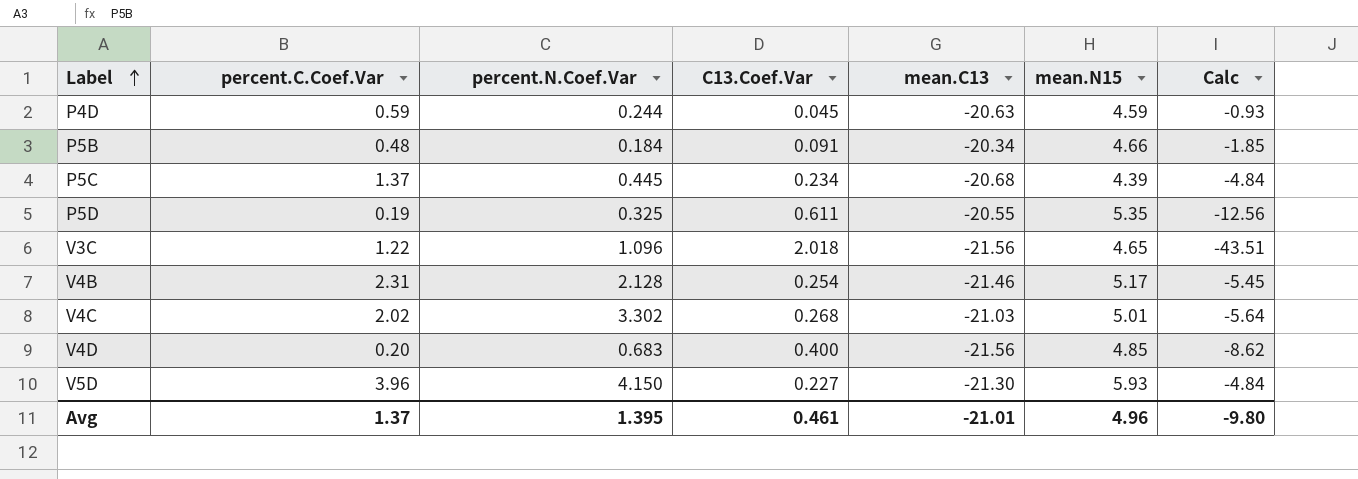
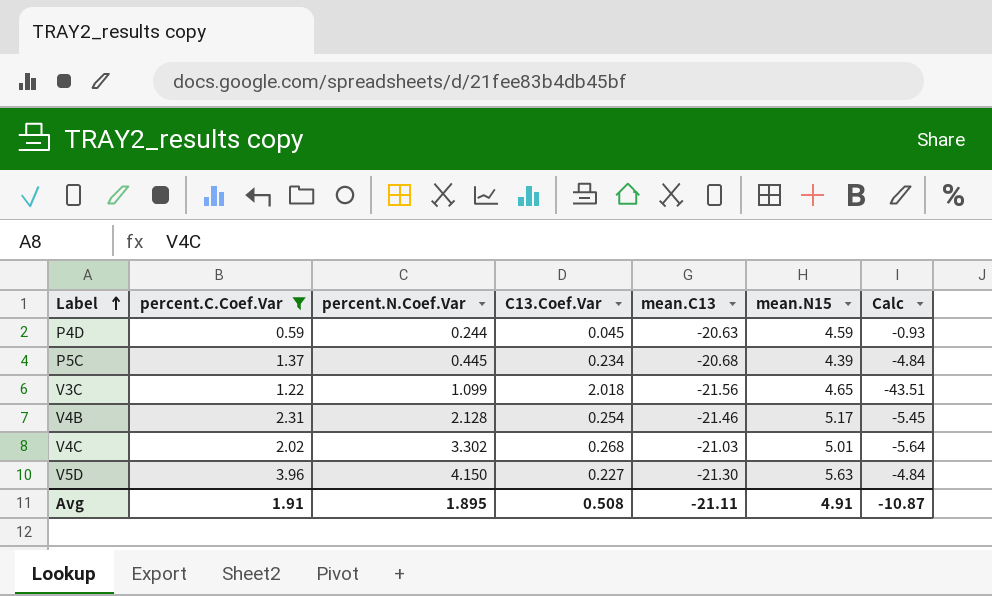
filter: none -> percent.C.Coef.Var >= 0.59
V3C | percent.N.Coef.Var: 1.096 -> 1.099
V5D | mean.N15: 5.93 -> 5.63
Avg | percent.C.Coef.Var: 1.37 -> 1.91
Avg | percent.N.Coef.Var: 1.395 -> 1.895
Avg | C13.Coef.Var: 0.461 -> 0.508
Avg | mean.C13: -21.01 -> -21.11
Avg | mean.N15: 4.96 -> 4.91
Avg | Calc: -9.80 -> -10.87

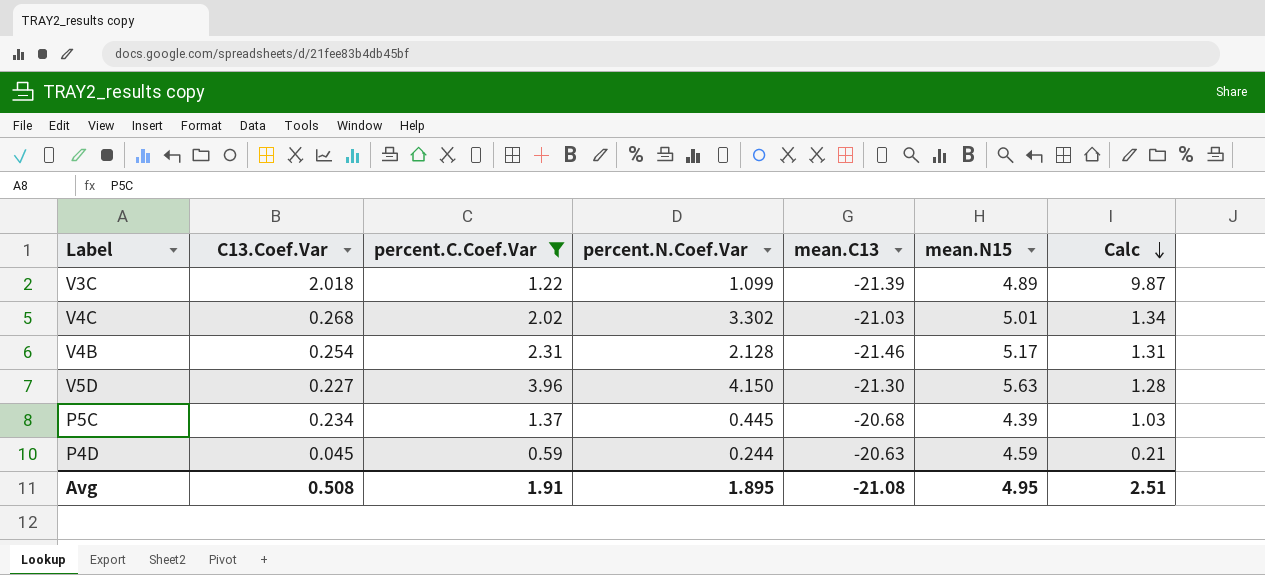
row order: Label ascending -> Calc descending
column C13.Coef.Var | position: 4 -> 2
column Calc | formula: [C13.Coef.Var] * [mean.C13] -> [C13.Coef.Var] * [mean.N15]
V3C | mean.C13: -21.56 -> -21.39
V3C | mean.N15: 4.65 -> 4.89
Avg | mean.C13: -21.11 -> -21.08
Avg | mean.N15: 4.91 -> 4.95
Avg | Calc: -10.87 -> 2.51

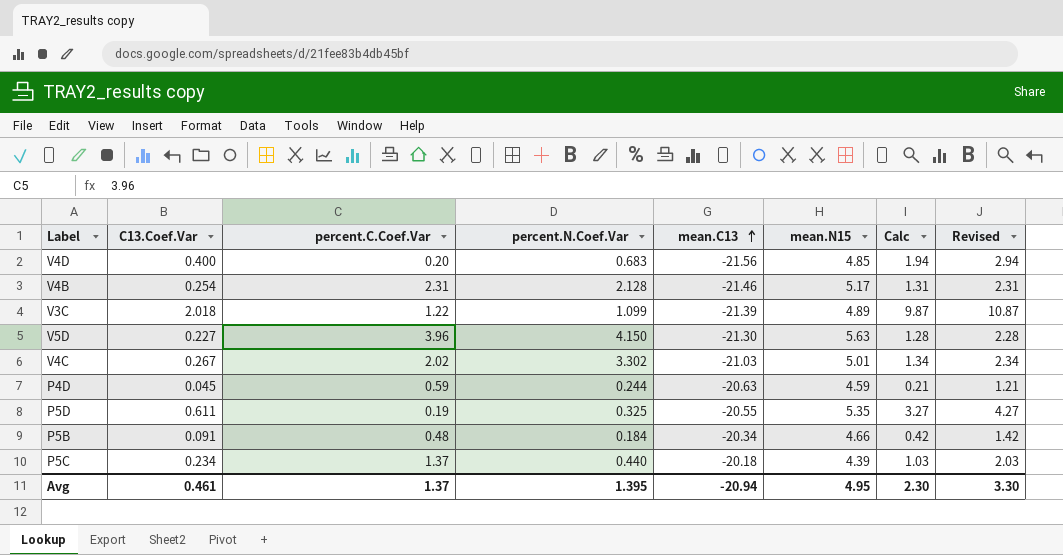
filter: percent.C.Coef.Var >= 0.59 -> none
row order: Calc descending -> mean.C13 ascending
column Revised | formula: none -> [Calc] + 1
V4C | C13.Coef.Var: 0.268 -> 0.267
P5C | percent.N.Coef.Var: 0.445 -> 0.440
P5C | mean.C13: -20.68 -> -20.18
Avg | C13.Coef.Var: 0.508 -> 0.461
Avg | percent.C.Coef.Var: 1.91 -> 1.37
Avg | percent.N.Coef.Var: 1.895 -> 1.395
Avg | mean.C13: -21.08 -> -20.94
Avg | Calc: 2.51 -> 2.30

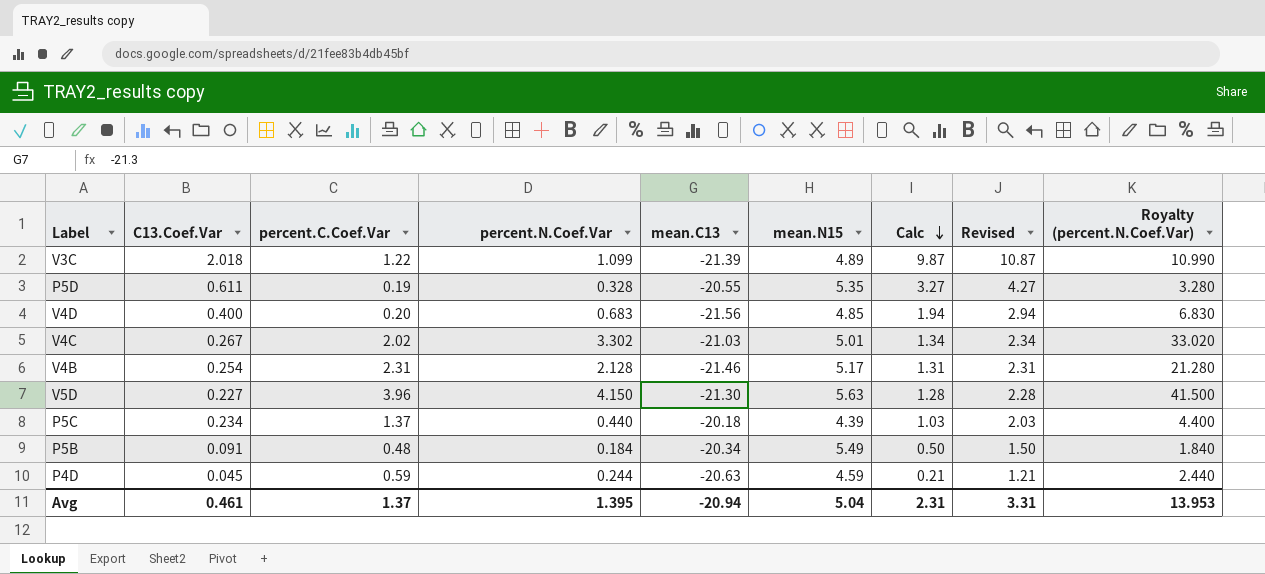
row order: mean.C13 ascending -> Calc descending
column Royalty (percent.N.Coef.Var) | formula: none -> [percent.N.Coef.Var] * 10
P5D | percent.N.Coef.Var: 0.325 -> 0.328
P5B | mean.N15: 4.66 -> 5.49
P5B | Calc: 0.42 -> 0.50
P5B | Revised: 1.42 -> 1.50
Avg | mean.N15: 4.95 -> 5.04
Avg | Calc: 2.30 -> 2.31
Avg | Revised: 3.30 -> 3.31

